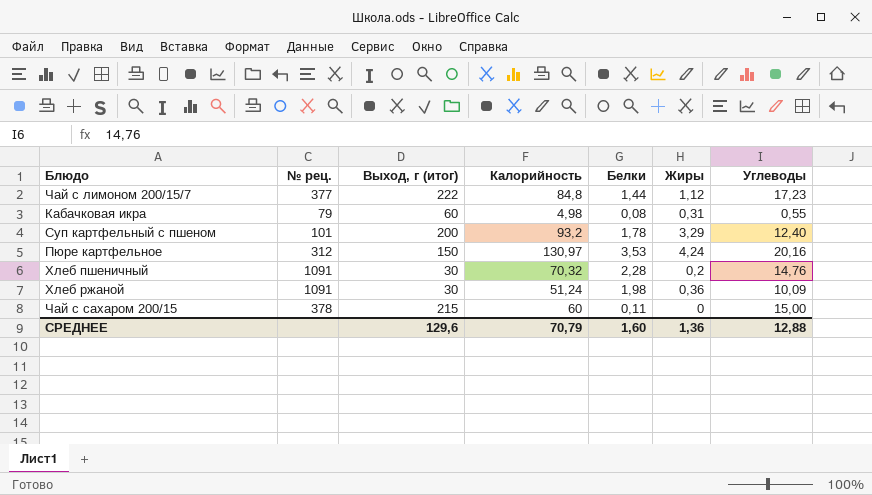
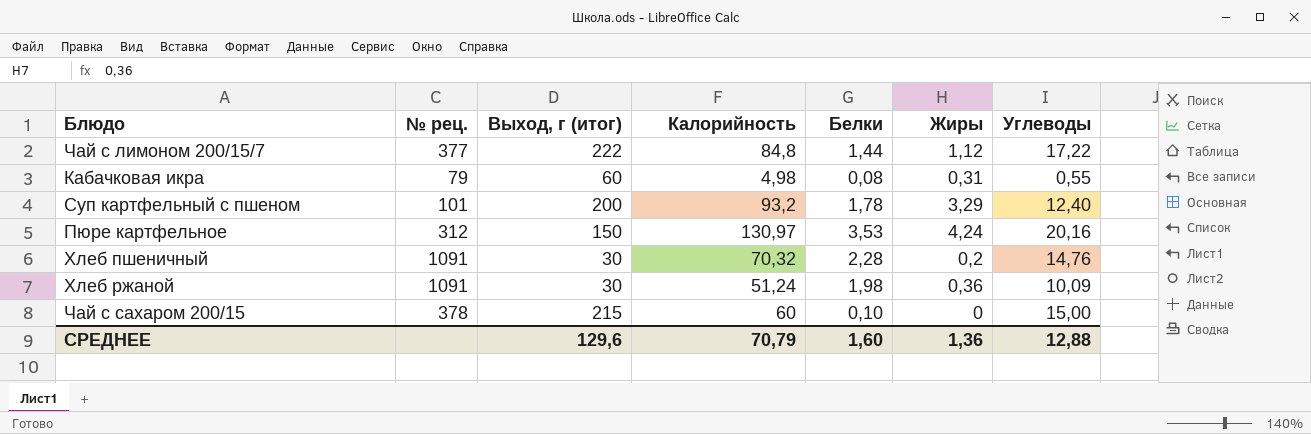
Чай с лимоном 200/15/7 | Углеводы: 17,23 -> 17,22
Чай с сахаром 200/15 | Белки: 0,11 -> 0,10

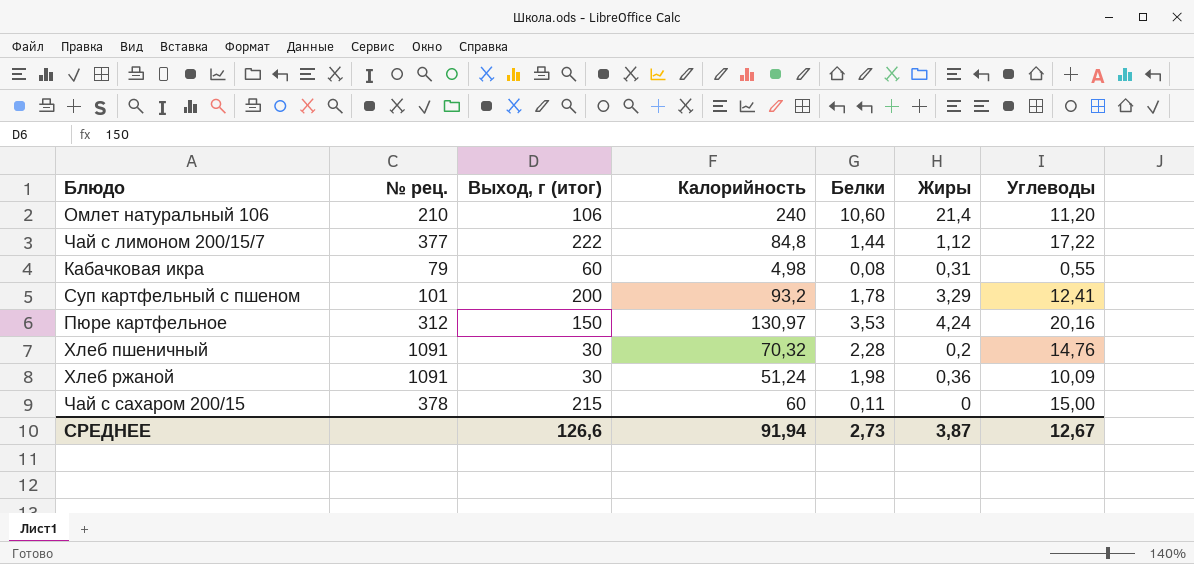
row Омлет натуральный 106: none -> 210 | 106 | 240 | 10,60 | 21,4 | 11,20
Суп картфельный с пшеном | Углеводы: 12,40 -> 12,41
Чай с сахаром 200/15 | Белки: 0,10 -> 0,11
СРЕДНЕЕ | Выход, г (итог): 129,6 -> 126,6
СРЕДНЕЕ | Калорийность: 70,79 -> 91,94
СРЕДНЕЕ | Белки: 1,60 -> 2,73
СРЕДНЕЕ | Жиры: 1,36 -> 3,87
СРЕДНЕЕ | Углеводы: 12,88 -> 12,67

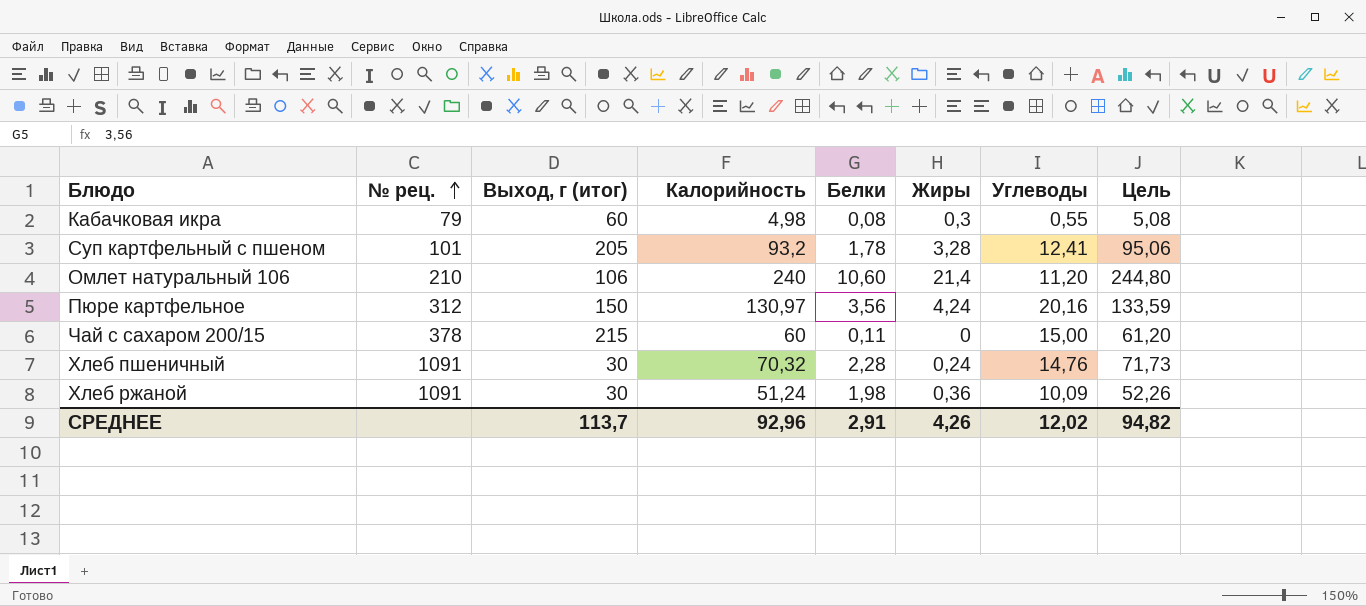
row order: none -> № рец. ascending
column Цель | formula: none -> [Калорийность] * 1,02
row Чай с лимоном 200/15/7: 377 | 222 | 84,8 | 1,44 | 1,12 | 17,22 -> none
Кабачковая икра | Жиры: 0,31 -> 0,3
Суп картфельный с пшеном | Выход, г (итог): 200 -> 205
Суп картфельный с пшеном | Жиры: 3,29 -> 3,28
Пюре картфельное | Белки: 3,53 -> 3,56
Хлеб пшеничный | Жиры: 0,2 -> 0,24
СРЕДНЕЕ | Выход, г (итог): 126,6 -> 113,7
СРЕДНЕЕ | Калорийность: 91,94 -> 92,96
СРЕДНЕЕ | Белки: 2,73 -> 2,91
СРЕДНЕЕ | Жиры: 3,87 -> 4,26
СРЕДНЕЕ | Углеводы: 12,67 -> 12,02

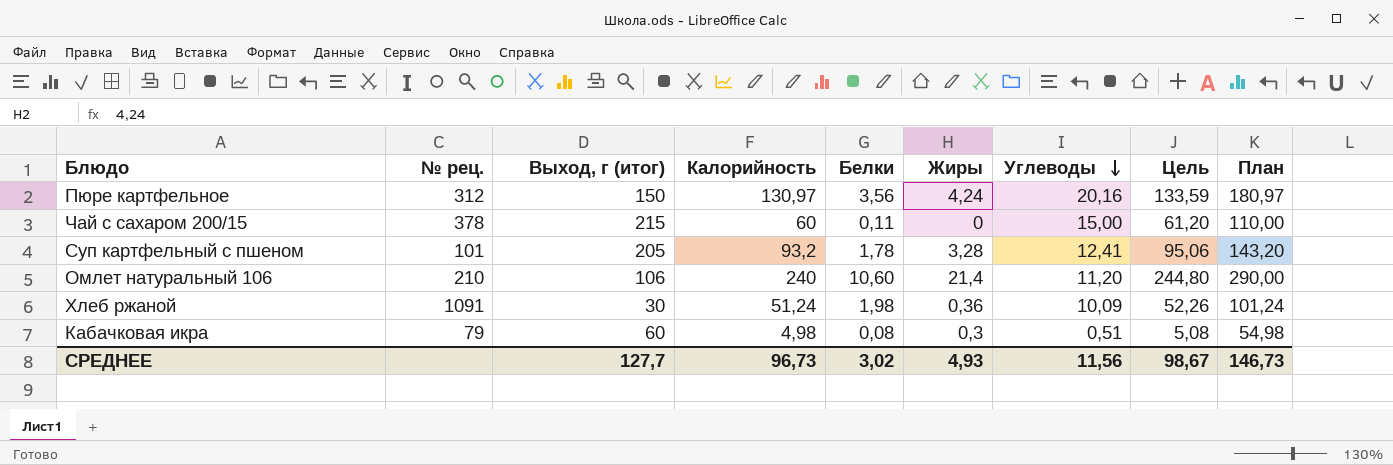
row order: № рец. ascending -> Углеводы descending
column План | formula: none -> [Калорийность] + 50
row Хлеб пшеничный: 1091 | 30 | 70,32 | 2,28 | 0,24 | 14,76 | 71,73 -> none
Кабачковая икра | Углеводы: 0,55 -> 0,51
СРЕДНЕЕ | Выход, г (итог): 113,7 -> 127,7
СРЕДНЕЕ | Калорийность: 92,96 -> 96,73
СРЕДНЕЕ | Белки: 2,91 -> 3,02
СРЕДНЕЕ | Жиры: 4,26 -> 4,93
СРЕДНЕЕ | Углеводы: 12,02 -> 11,56
СРЕДНЕЕ | Цель: 94,82 -> 98,67

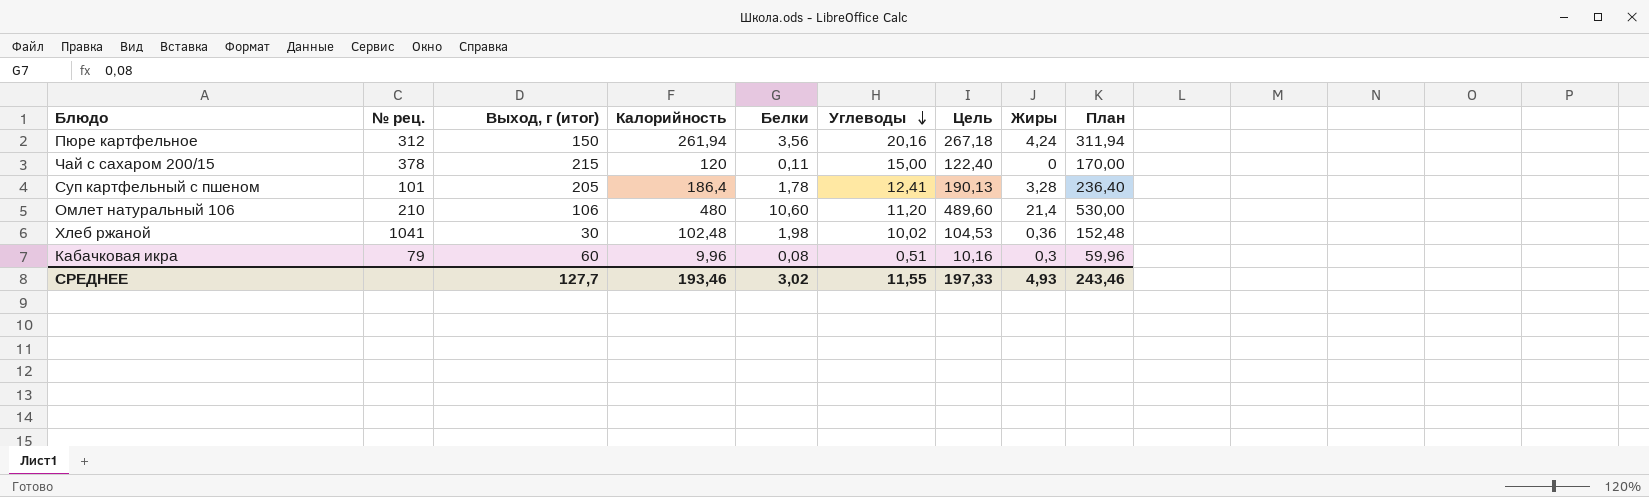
column Жиры | position: 6 -> 8
Пюре картфельное | Калорийность: 130,97 -> 261,94
Пюре картфельное | Цель: 133,59 -> 267,18
Пюре картфельное | План: 180,97 -> 311,94
Чай с сахаром 200/15 | Калорийность: 60 -> 120
Чай с сахаром 200/15 | Цель: 61,20 -> 122,40
Чай с сахаром 200/15 | План: 110,00 -> 170,00
Суп картфельный с пшеном | Калорийность: 93,2 -> 186,4
Суп картфельный с пшеном | Цель: 95,06 -> 190,13
Суп картфельный с пшеном | План: 143,20 -> 236,40
Омлет натуральный 106 | Калорийность: 240 -> 480
Омлет натуральный 106 | Цель: 244,80 -> 489,60
Омлет натуральный 106 | План: 290,00 -> 530,00
Хлеб ржаной | № рец.: 1091 -> 1041
Хлеб ржаной | Калорийность: 51,24 -> 102,48
Хлеб ржаной | Углеводы: 10,09 -> 10,02
Хлеб ржаной | Цель: 52,26 -> 104,53
Хлеб ржаной | План: 101,24 -> 152,48
Кабачковая икра | Калорийность: 4,98 -> 9,96
Кабачковая икра | Цель: 5,08 -> 10,16
Кабачковая икра | План: 54,98 -> 59,96
СРЕДНЕЕ | Калорийность: 96,73 -> 193,46
СРЕДНЕЕ | Углеводы: 11,56 -> 11,55
СРЕДНЕЕ | Цель: 98,67 -> 197,33
СРЕДНЕЕ | План: 146,73 -> 243,46

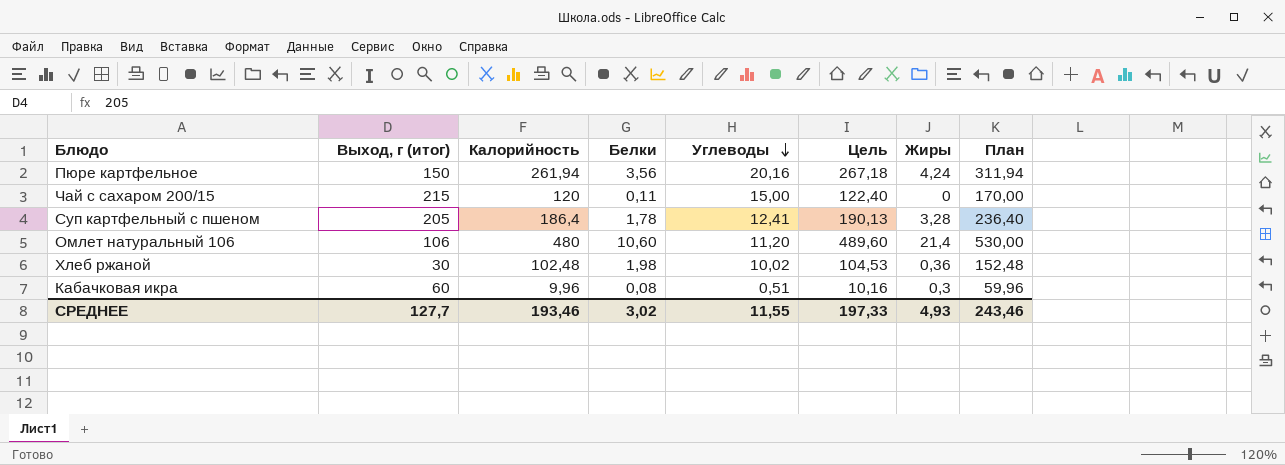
column № рец. | position: 2 -> none

